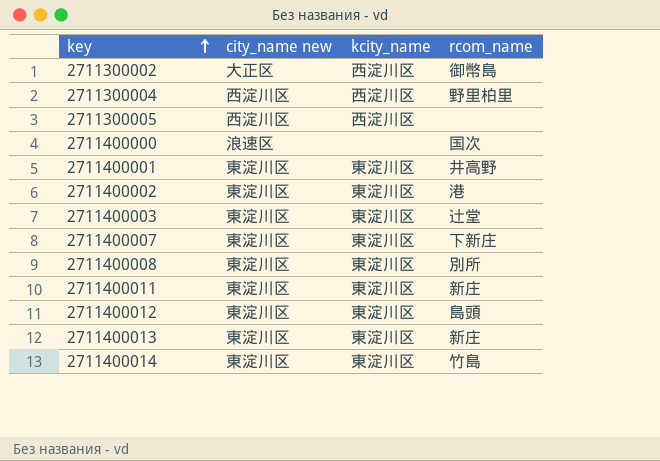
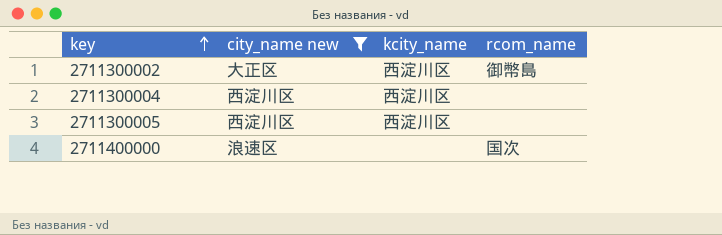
filter: none -> city_name new != 東淀川区
2711300004 | rcom_name: 野里柏里 -> none

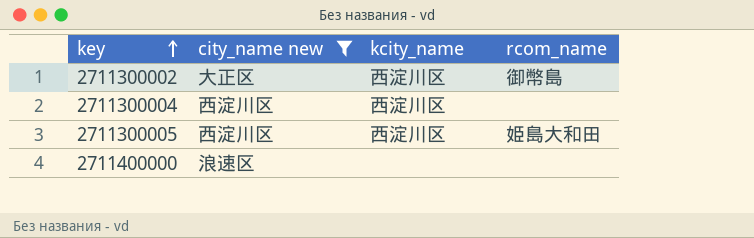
2711300005 | rcom_name: none -> 姫島大和田
2711400000 | rcom_name: 国次 -> none

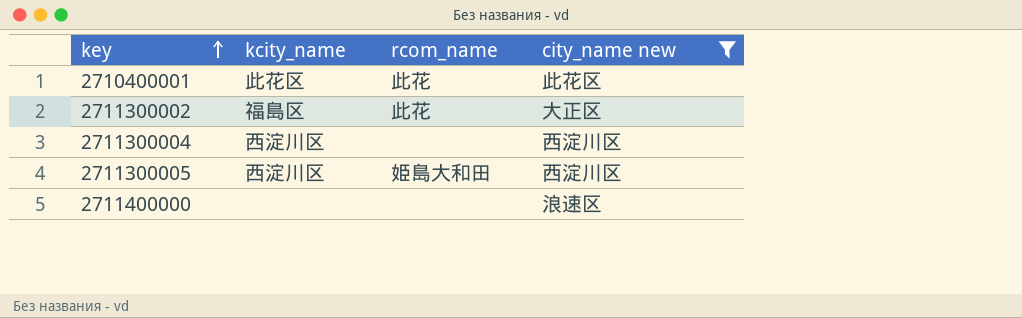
column city_name new | position: 2 -> 4
row 2710400001: none -> 此花区 | 此花 | 此花区
2711300002 | kcity_name: 西淀川区 -> 福島区
2711300002 | rcom_name: 御幣島 -> 此花

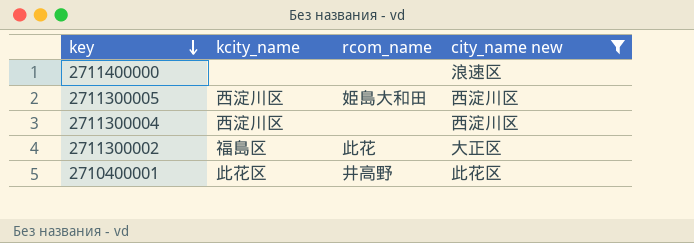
row order: key ascending -> key descending
2710400001 | rcom_name: 此花 -> 井高野

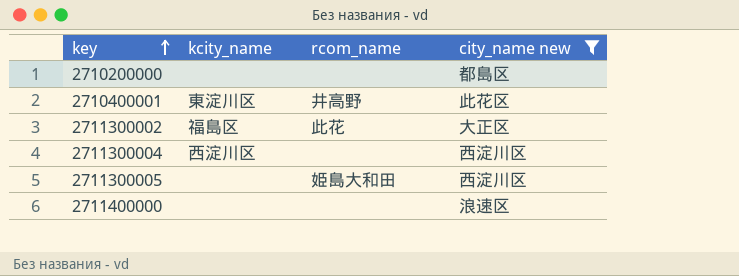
row order: key descending -> key ascending
row 2710200000: none -> none | none | 都島区
2710400001 | kcity_name: 此花区 -> 東淀川区
2711300005 | kcity_name: 西淀川区 -> none

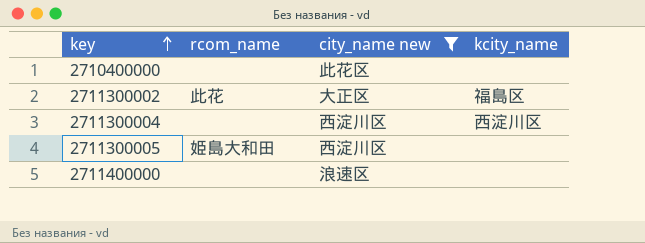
column kcity_name | position: 2 -> 4
row 2710200000: none | none | 都島区 -> none
row 2710400001: 東淀川区 | 井高野 | 此花区 -> none
row 2710400000: none -> none | 此花区 | none

